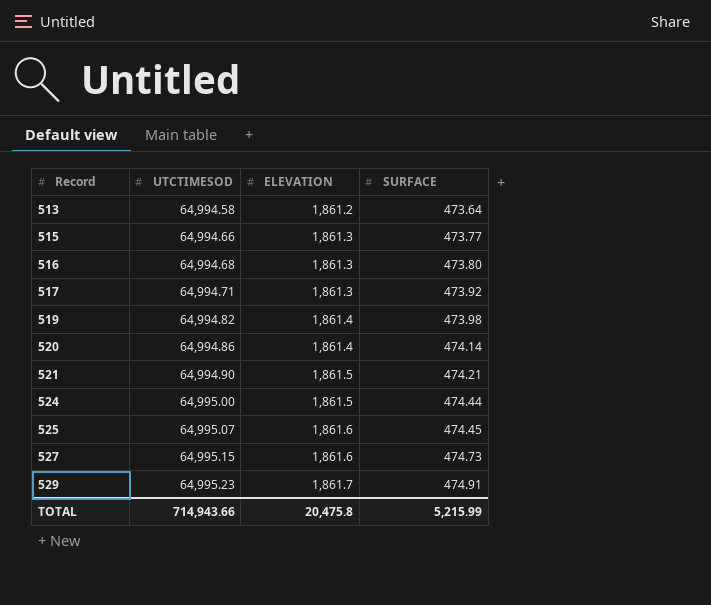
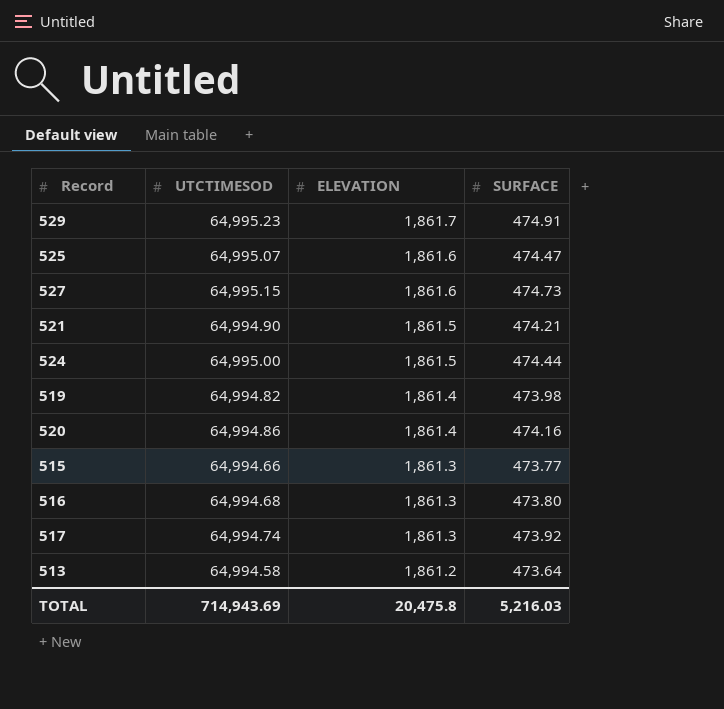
row order: Record ascending -> ELEVATION descending
525 | SURFACE: 474.45 -> 474.47
520 | SURFACE: 474.14 -> 474.16
517 | UTCTIMESOD: 64,994.71 -> 64,994.74
TOTAL | UTCTIMESOD: 714,943.66 -> 714,943.69
TOTAL | SURFACE: 5,215.99 -> 5,216.03

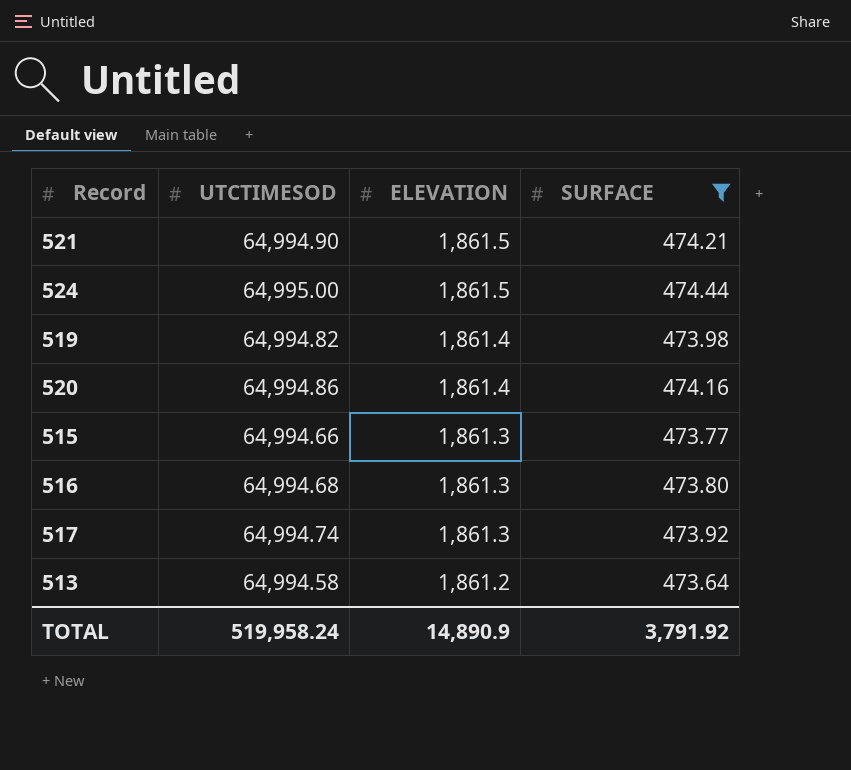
filter: none -> SURFACE <= 474.44
TOTAL | UTCTIMESOD: 714,943.69 -> 519,958.24
TOTAL | ELEVATION: 20,475.8 -> 14,890.9
TOTAL | SURFACE: 5,216.03 -> 3,791.92

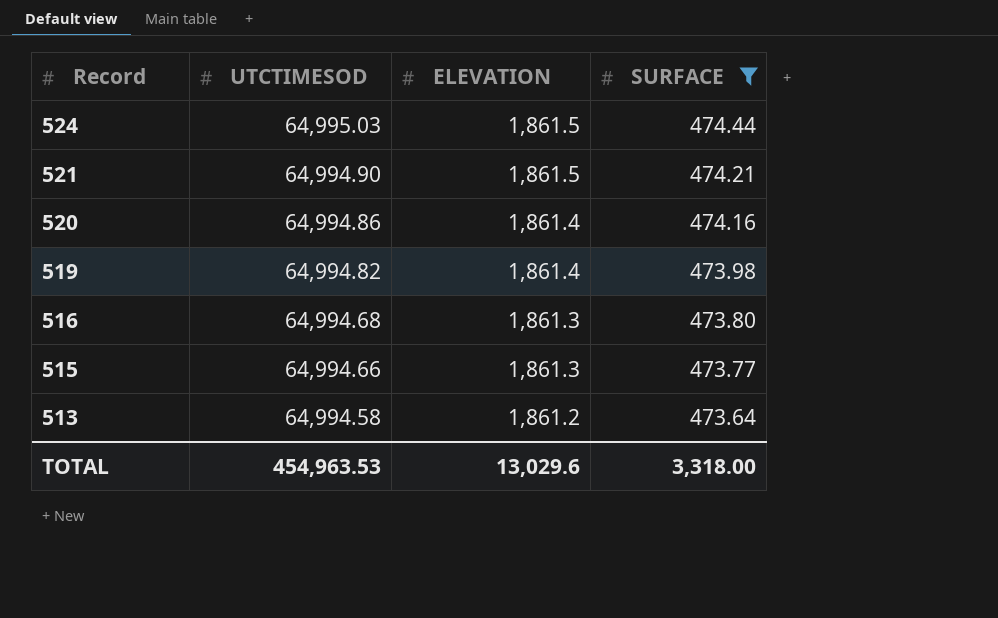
row order: ELEVATION descending -> Record descending
row 517: 64,994.74 | 1,861.3 | 473.92 -> none
524 | UTCTIMESOD: 64,995.00 -> 64,995.03
TOTAL | UTCTIMESOD: 519,958.24 -> 454,963.53
TOTAL | ELEVATION: 14,890.9 -> 13,029.6
TOTAL | SURFACE: 3,791.92 -> 3,318.00

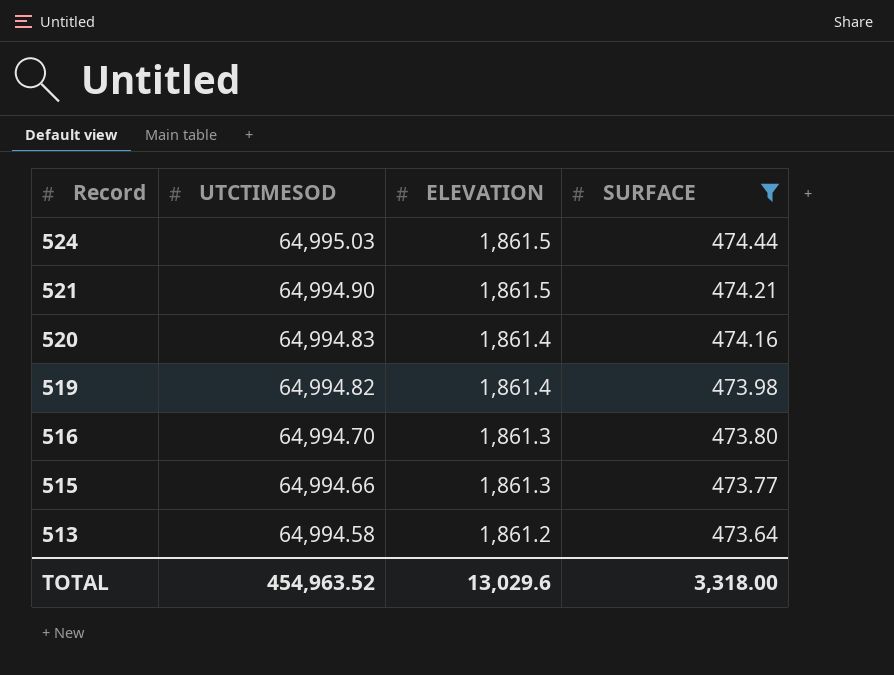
520 | UTCTIMESOD: 64,994.86 -> 64,994.83
516 | UTCTIMESOD: 64,994.68 -> 64,994.70
TOTAL | UTCTIMESOD: 454,963.53 -> 454,963.52

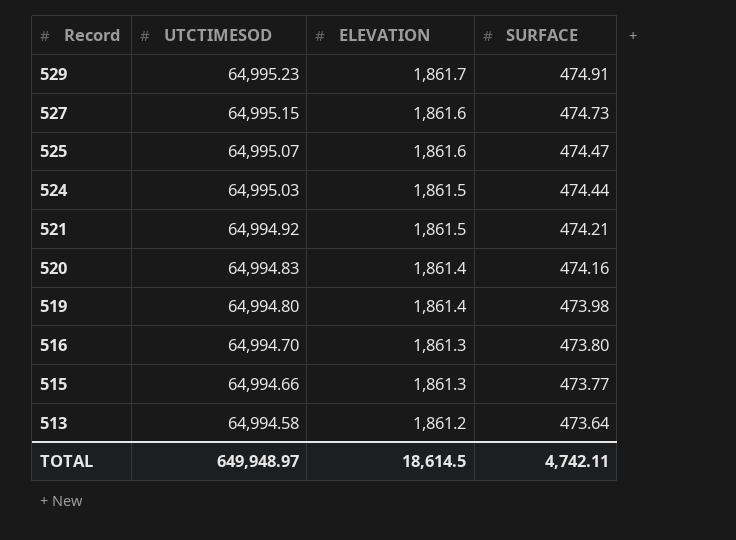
filter: SURFACE <= 474.44 -> none
521 | UTCTIMESOD: 64,994.90 -> 64,994.92
519 | UTCTIMESOD: 64,994.82 -> 64,994.80
TOTAL | UTCTIMESOD: 454,963.52 -> 649,948.97
TOTAL | ELEVATION: 13,029.6 -> 18,614.5
TOTAL | SURFACE: 3,318.00 -> 4,742.11

